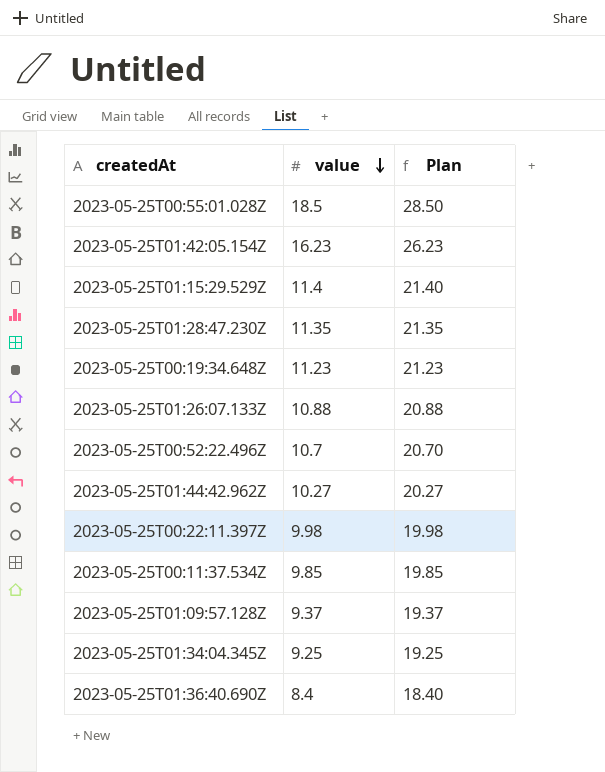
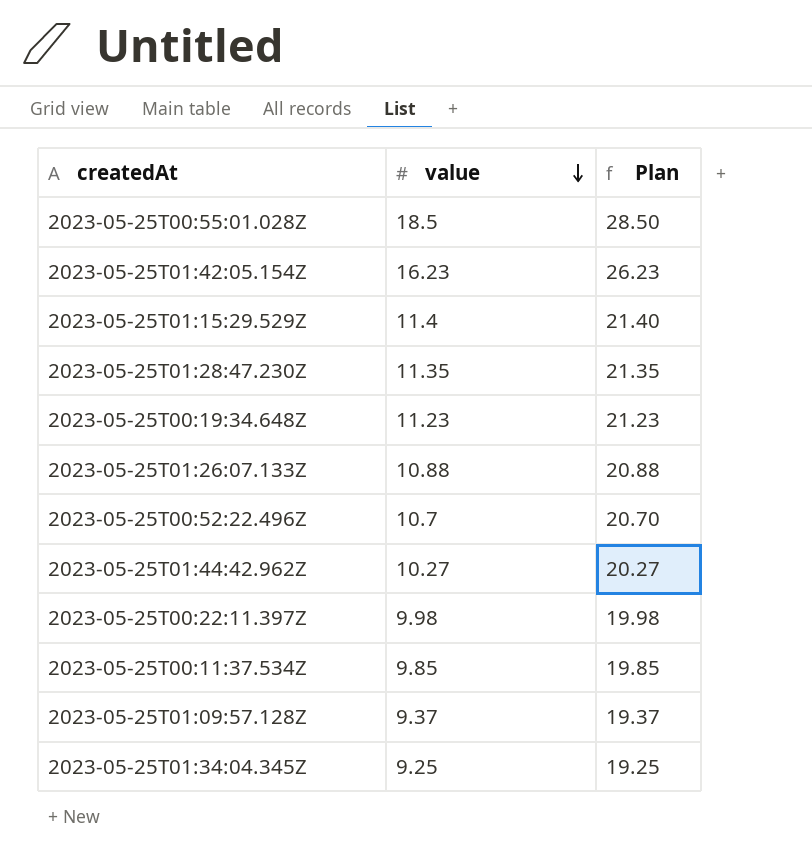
row 2023-05-25T01:36:40.690Z: 8.4 | 18.40 -> none

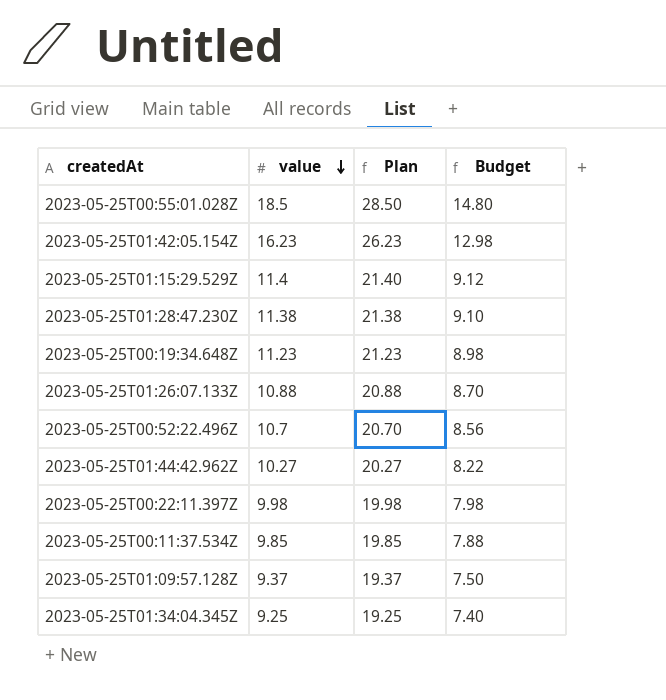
column Budget | formula: none -> [value] * 0.8
2023-05-25T01:28:47.230Z | value: 11.35 -> 11.38
2023-05-25T01:28:47.230Z | Plan: 21.35 -> 21.38

